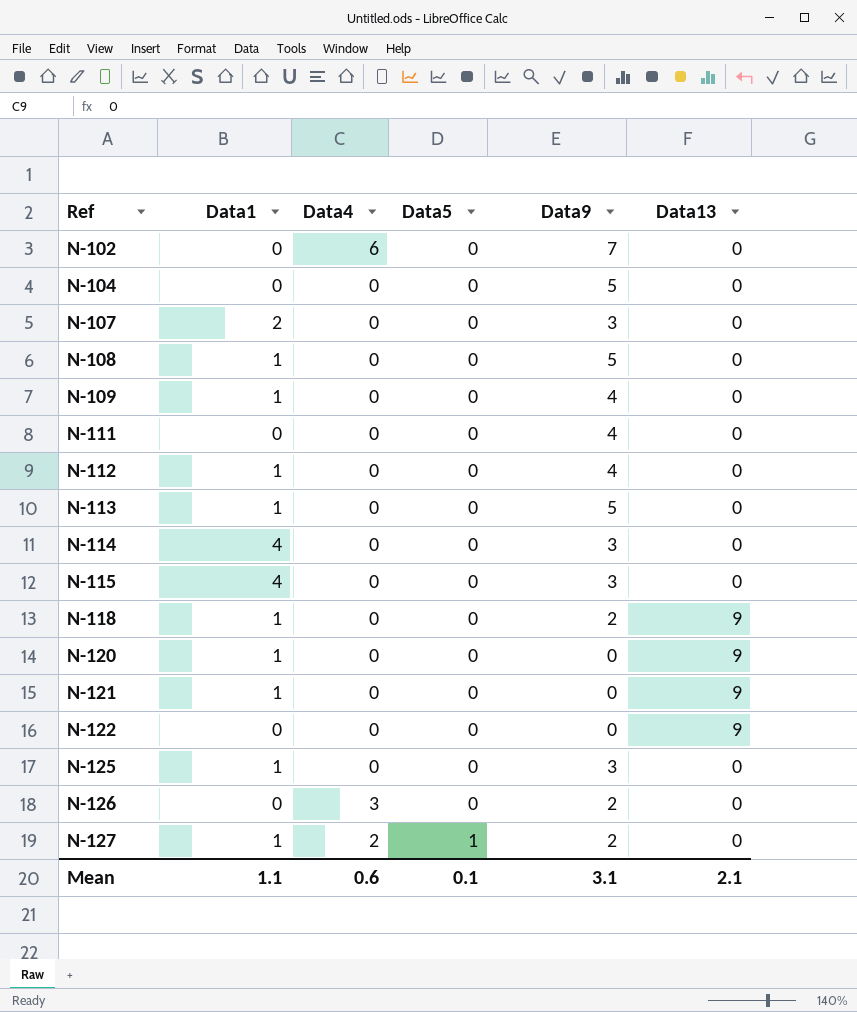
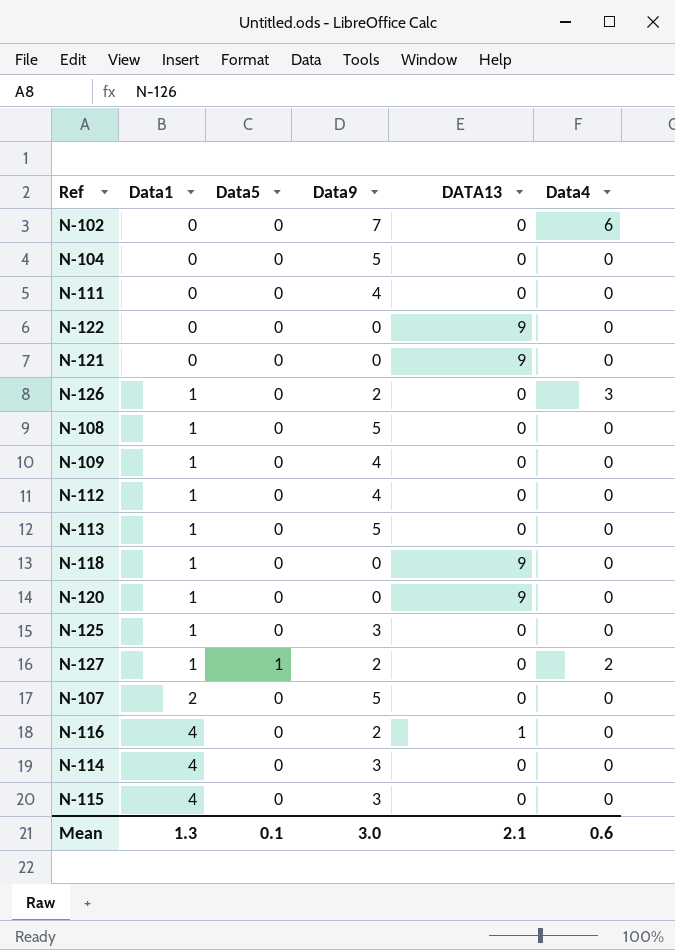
row order: Ref ascending -> Data1 ascending
column name: Data13 -> DATA13
column Data4 | position: 3 -> 6
N-121 | Data1: 1 -> 0
N-126 | Data1: 0 -> 1
N-118 | Data9: 2 -> 0
N-107 | Data9: 3 -> 5
row N-116: none -> 4 | 0 | 2 | 1 | 0
Mean | Data1: 1.1 -> 1.3
Mean | Data9: 3.1 -> 3.0

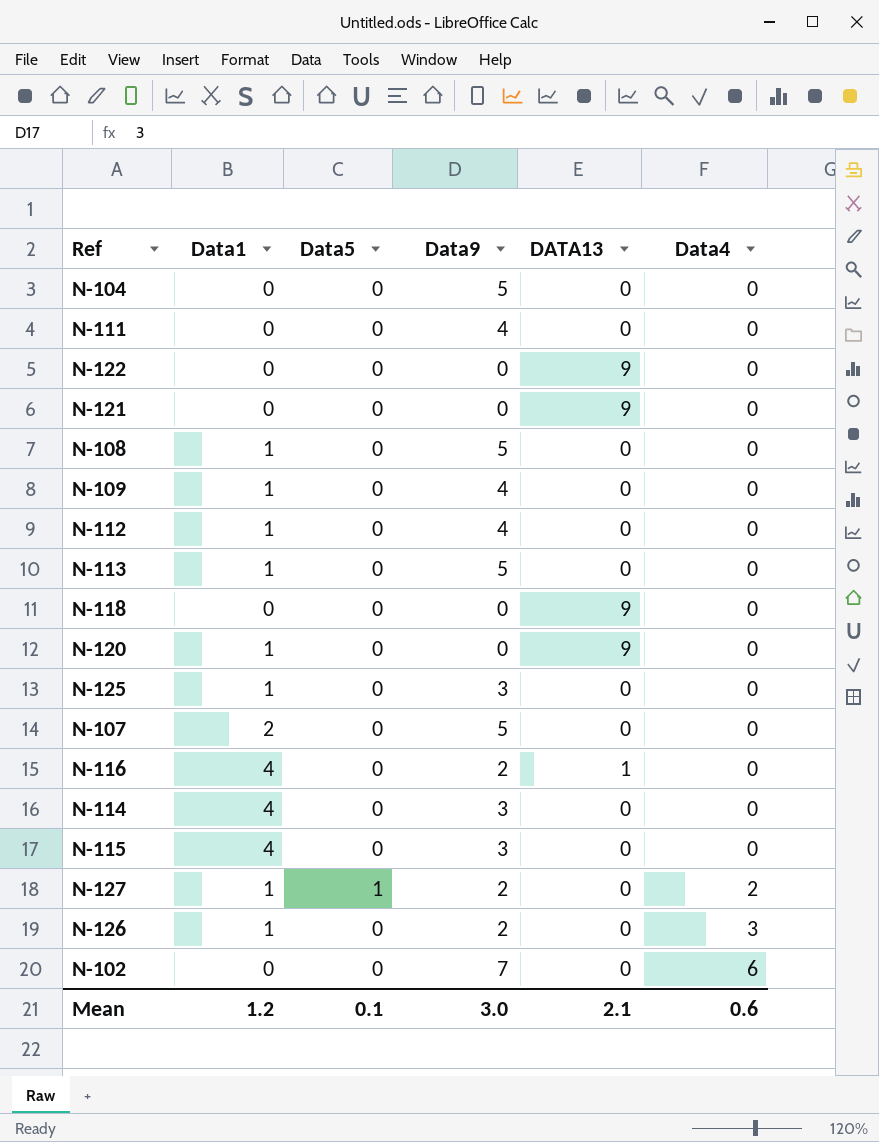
row order: Data1 ascending -> Data4 ascending
N-118 | Data1: 1 -> 0
Mean | Data1: 1.3 -> 1.2

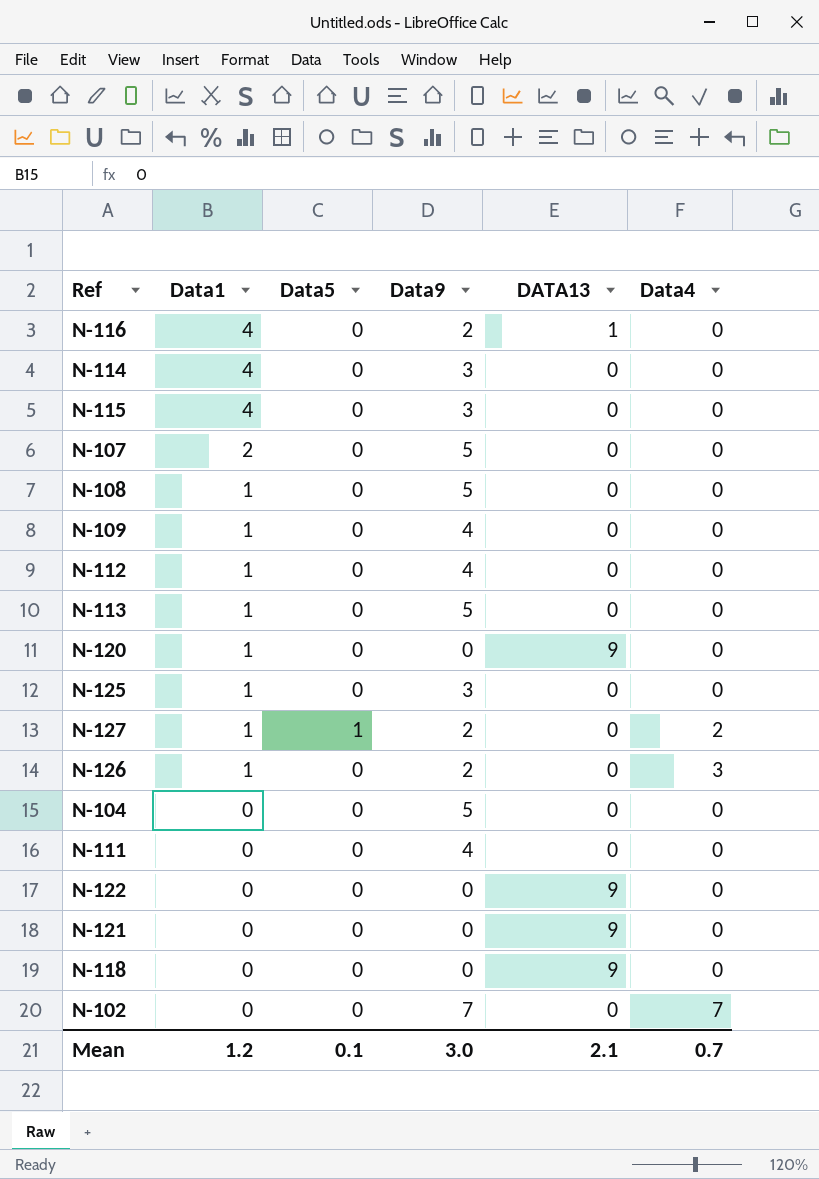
row order: Data4 ascending -> Data1 descending
N-102 | Data4: 6 -> 7
Mean | Data4: 0.6 -> 0.7

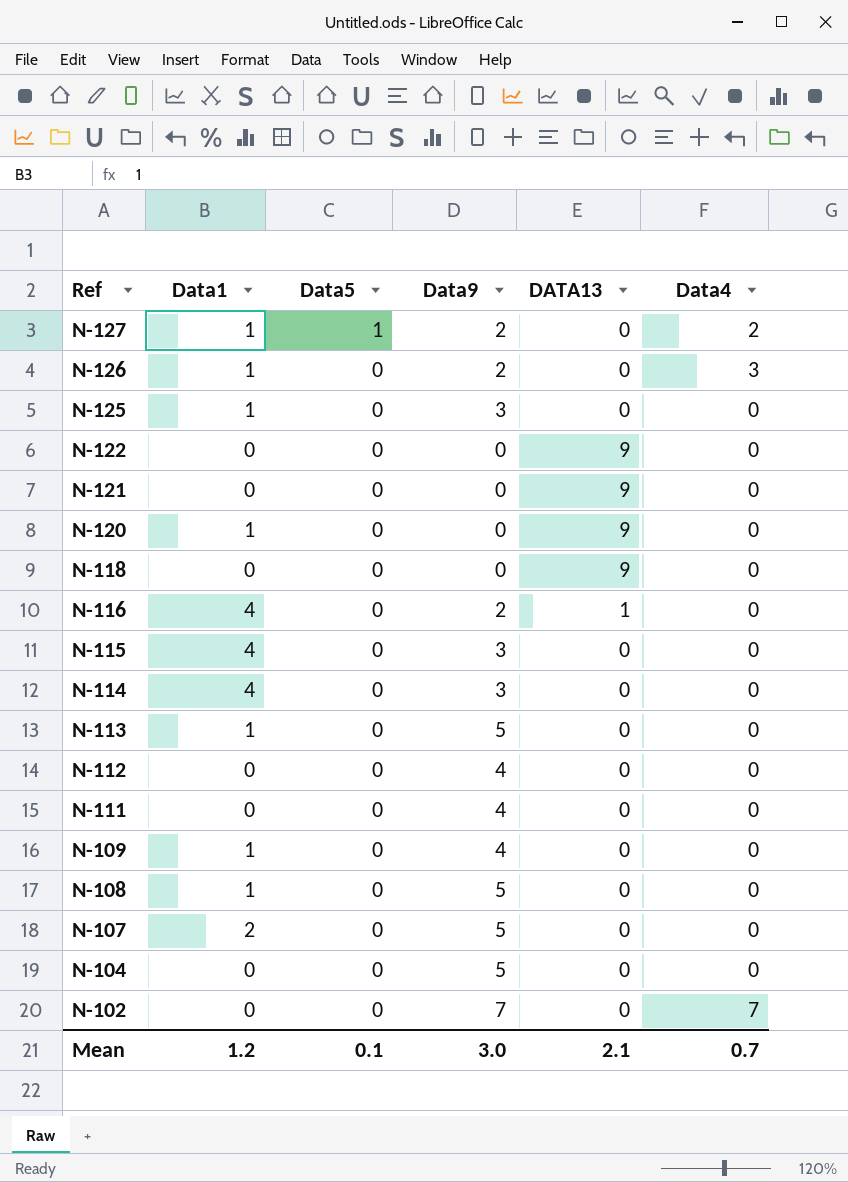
row order: Data1 descending -> Ref descending
N-112 | Data1: 1 -> 0

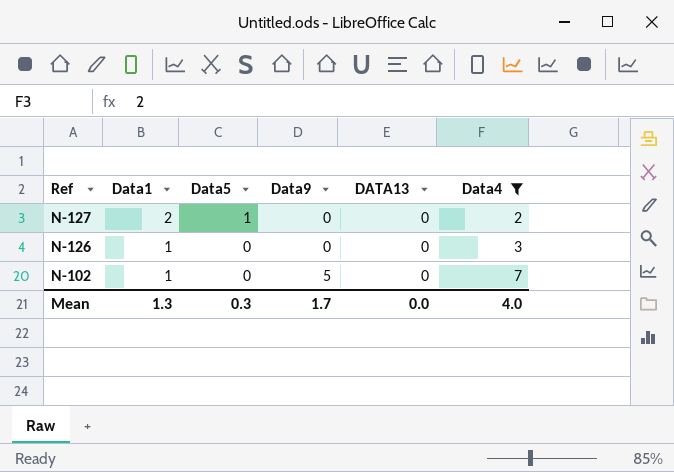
filter: none -> Data4 != 0
N-127 | Data1: 1 -> 2
N-127 | Data9: 2 -> 0
N-126 | Data9: 2 -> 0
N-102 | Data1: 0 -> 1
N-102 | Data9: 7 -> 5
Mean | Data1: 1.2 -> 1.3
Mean | Data5: 0.1 -> 0.3
Mean | Data9: 3.0 -> 1.7
Mean | DATA13: 2.1 -> 0.0
Mean | Data4: 0.7 -> 4.0

